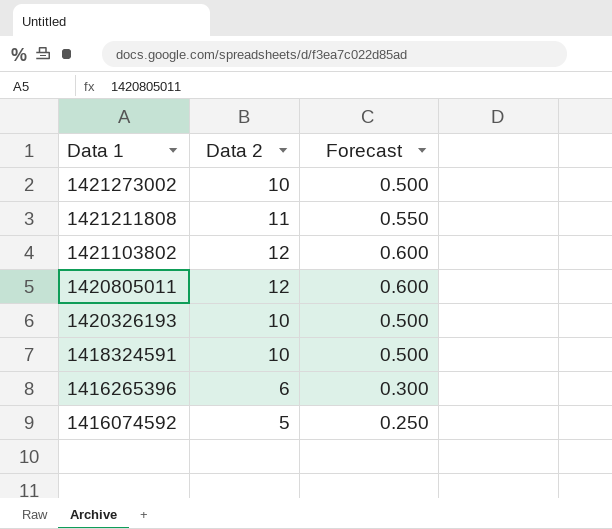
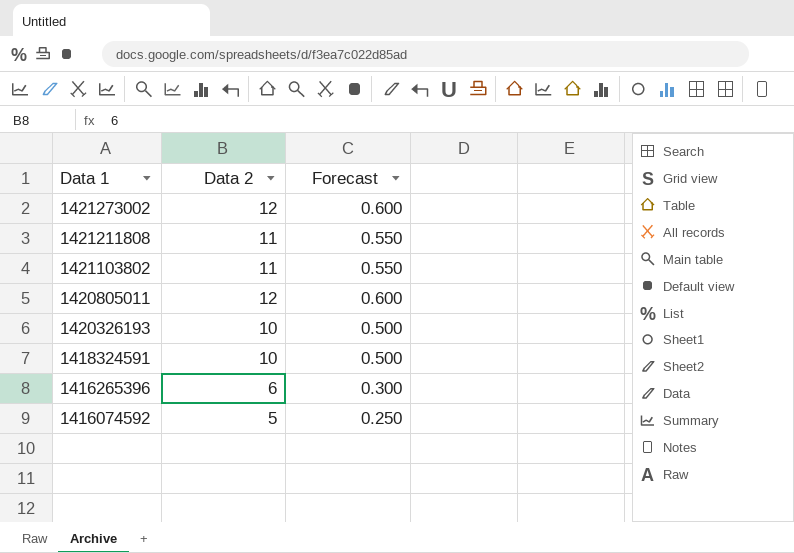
1421273002 | Data 2: 10 -> 12
1421273002 | Forecast: 0.500 -> 0.600
1421103802 | Data 2: 12 -> 11
1421103802 | Forecast: 0.600 -> 0.550

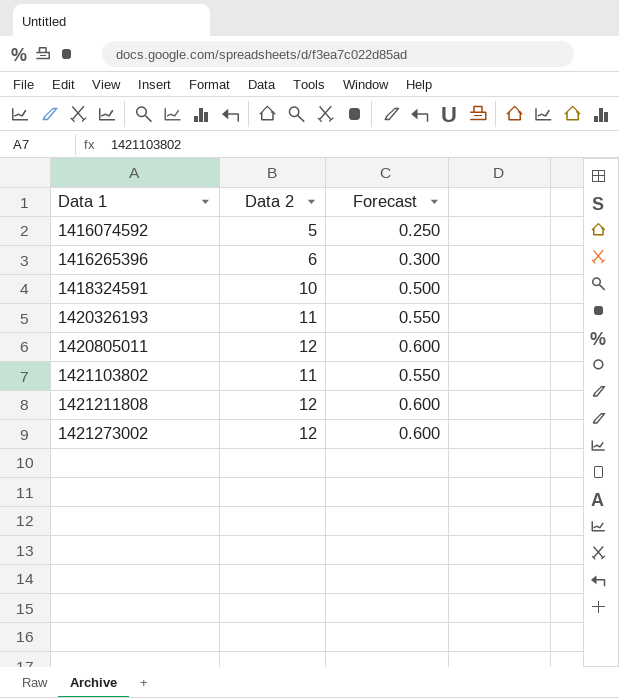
row order: Data 1 descending -> Data 1 ascending
1420326193 | Data 2: 10 -> 11
1420326193 | Forecast: 0.500 -> 0.550
1421211808 | Data 2: 11 -> 12
1421211808 | Forecast: 0.550 -> 0.600

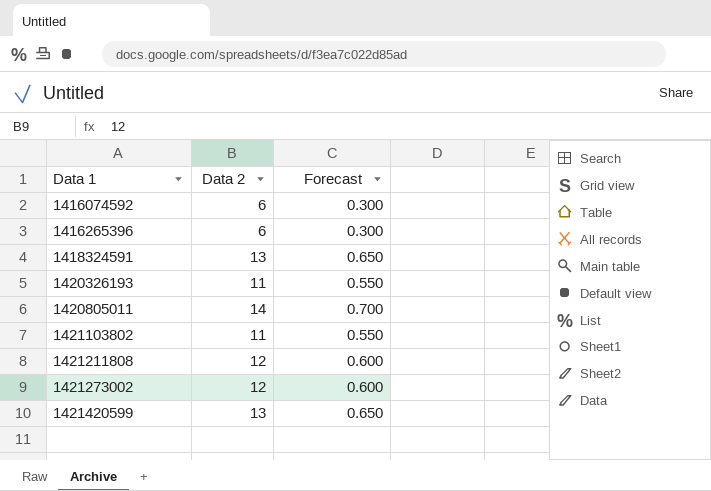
1416074592 | Data 2: 5 -> 6
1416074592 | Forecast: 0.250 -> 0.300
1418324591 | Data 2: 10 -> 13
1418324591 | Forecast: 0.500 -> 0.650
1420805011 | Data 2: 12 -> 14
1420805011 | Forecast: 0.600 -> 0.700
row 1421420599: none -> 13 | 0.650

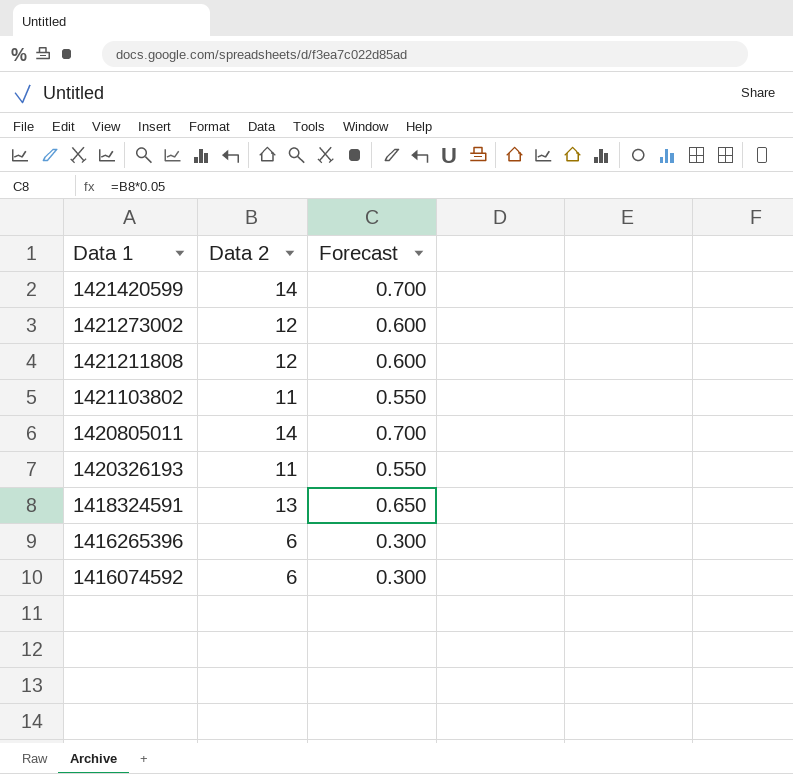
row order: Data 1 ascending -> Data 1 descending
1421420599 | Data 2: 13 -> 14
1421420599 | Forecast: 0.650 -> 0.700

